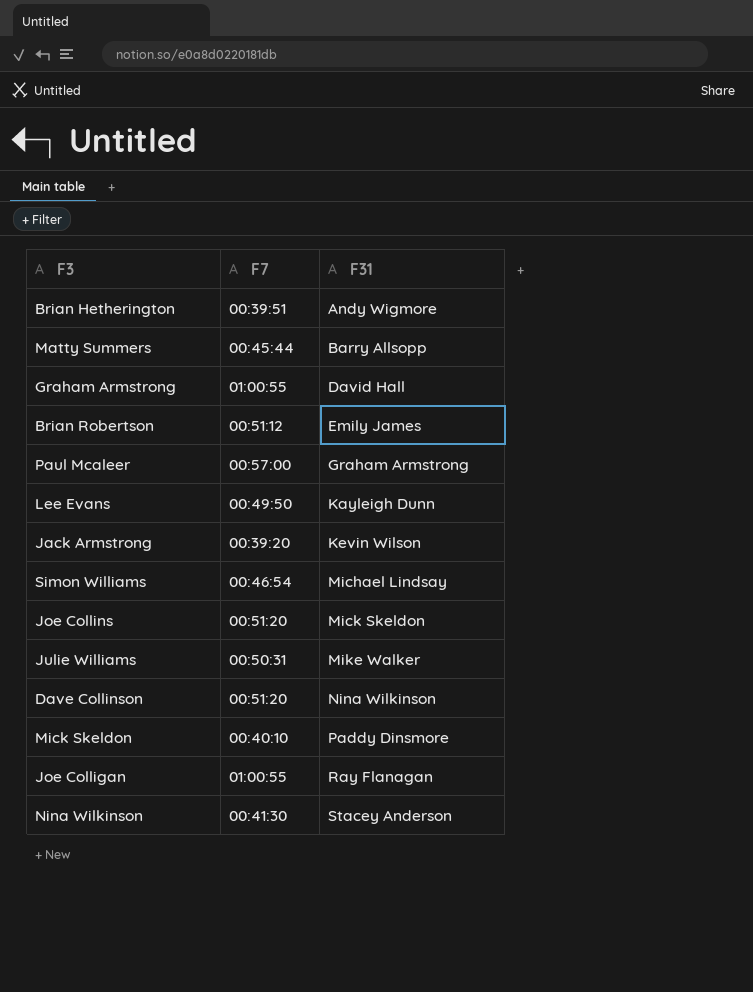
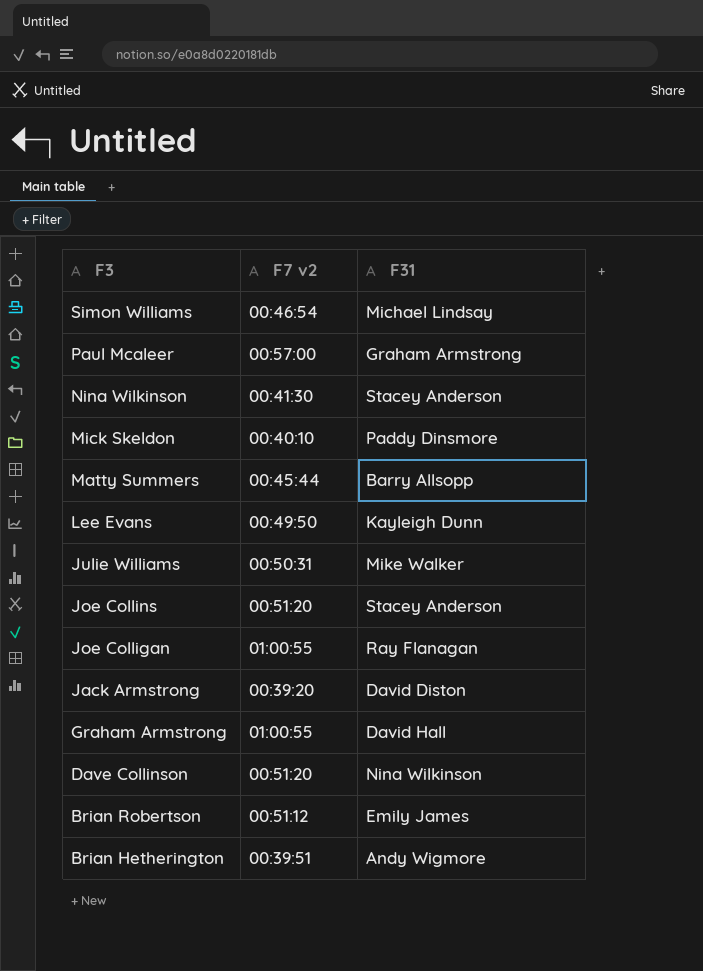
row order: F31 ascending -> F3 descending
column name: F7 -> F7 v2
Joe Collins | F31: Mick Skeldon -> Stacey Anderson
Jack Armstrong | F31: Kevin Wilson -> David Diston

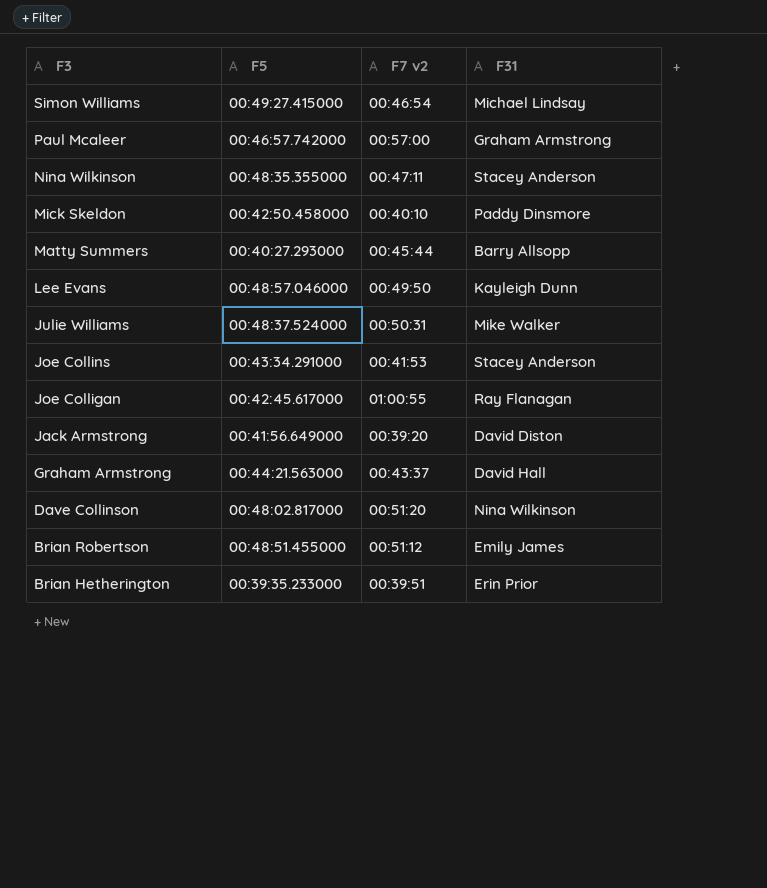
column F5 | position: none -> 2
Nina Wilkinson | F7 v2: 00:41:30 -> 00:47:11
Joe Collins | F7 v2: 00:51:20 -> 00:41:53
Graham Armstrong | F7 v2: 01:00:55 -> 00:43:37
Brian Hetherington | F31: Andy Wigmore -> Erin Prior

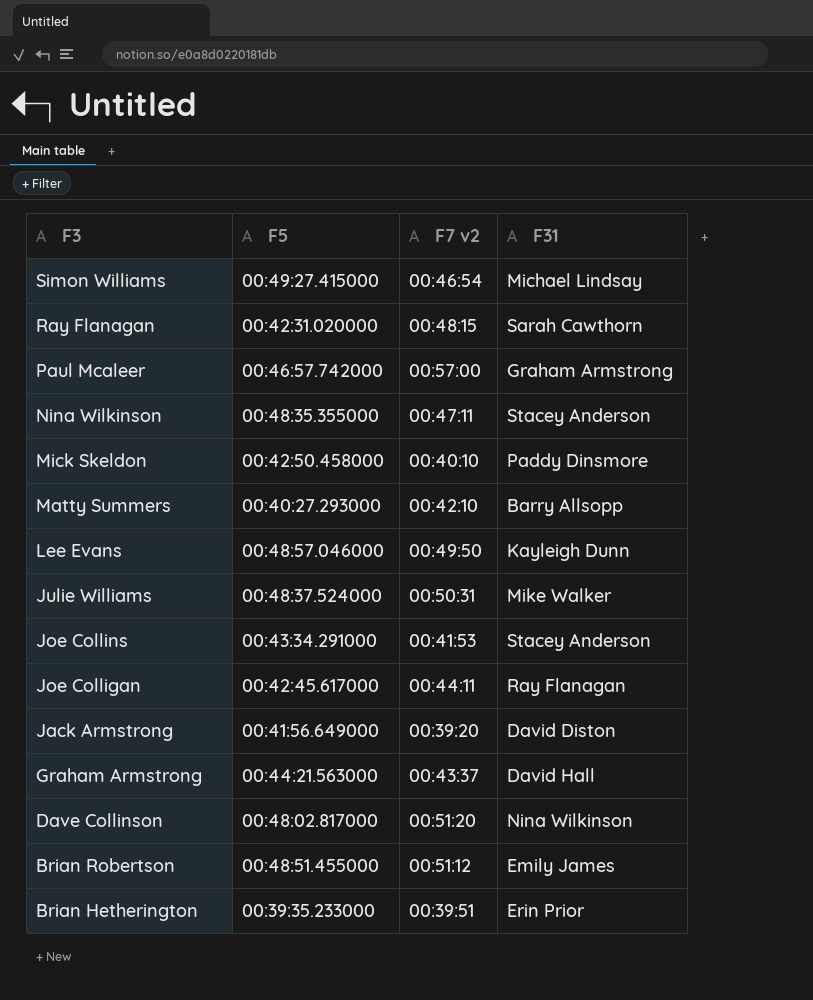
row Ray Flanagan: none -> 00:42:31.020000 | 00:48:15 | Sarah Cawthorn
Matty Summers | F7 v2: 00:45:44 -> 00:42:10
Joe Colligan | F7 v2: 01:00:55 -> 00:44:11

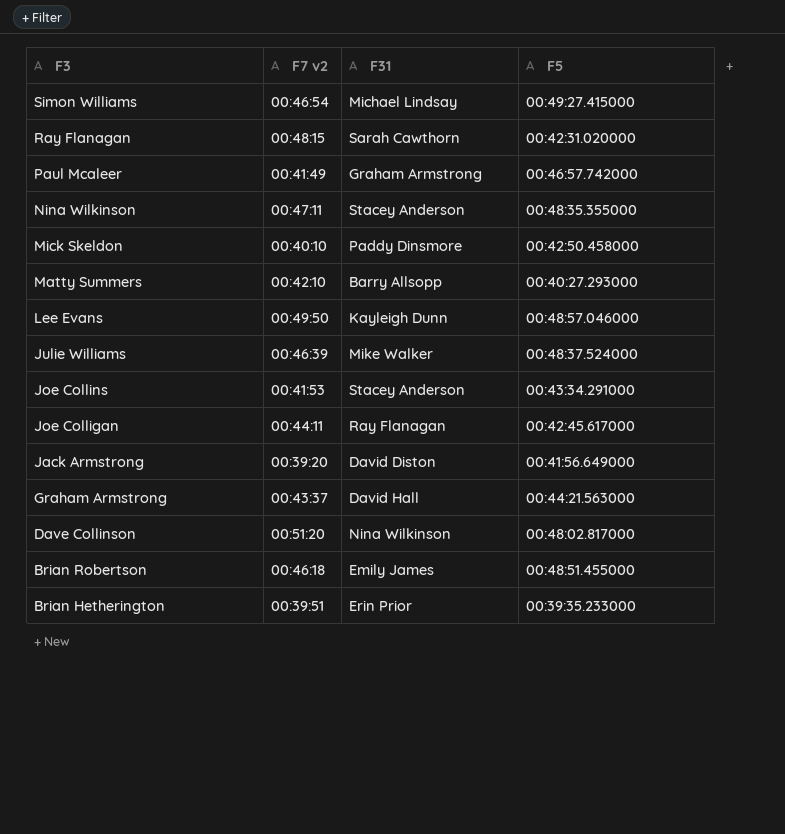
column F5 | position: 2 -> 4
Paul Mcaleer | F7 v2: 00:57:00 -> 00:41:49
Julie Williams | F7 v2: 00:50:31 -> 00:46:39
Brian Robertson | F7 v2: 00:51:12 -> 00:46:18

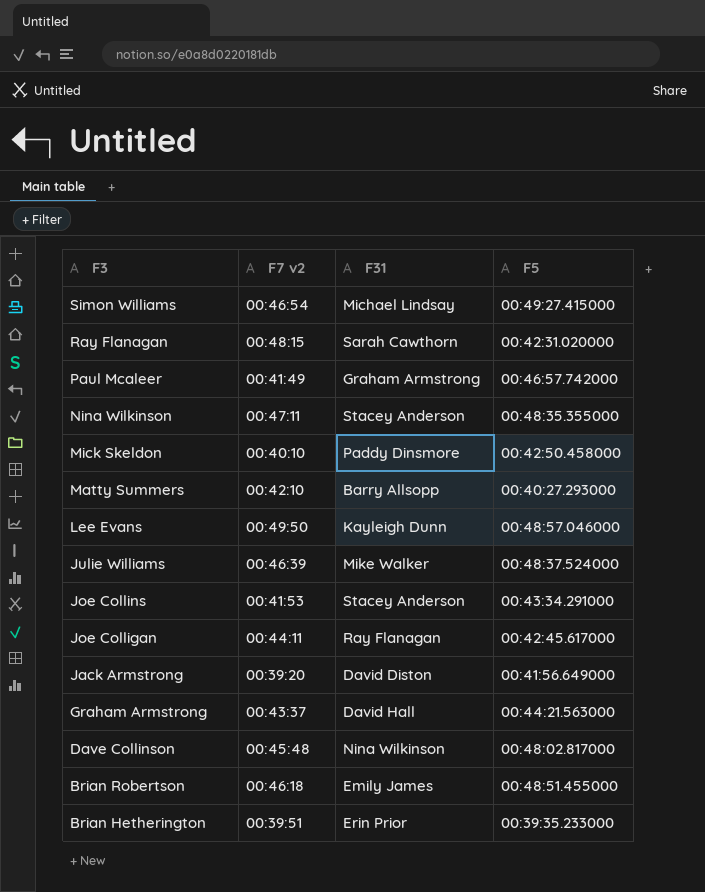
Dave Collinson | F7 v2: 00:51:20 -> 00:45:48

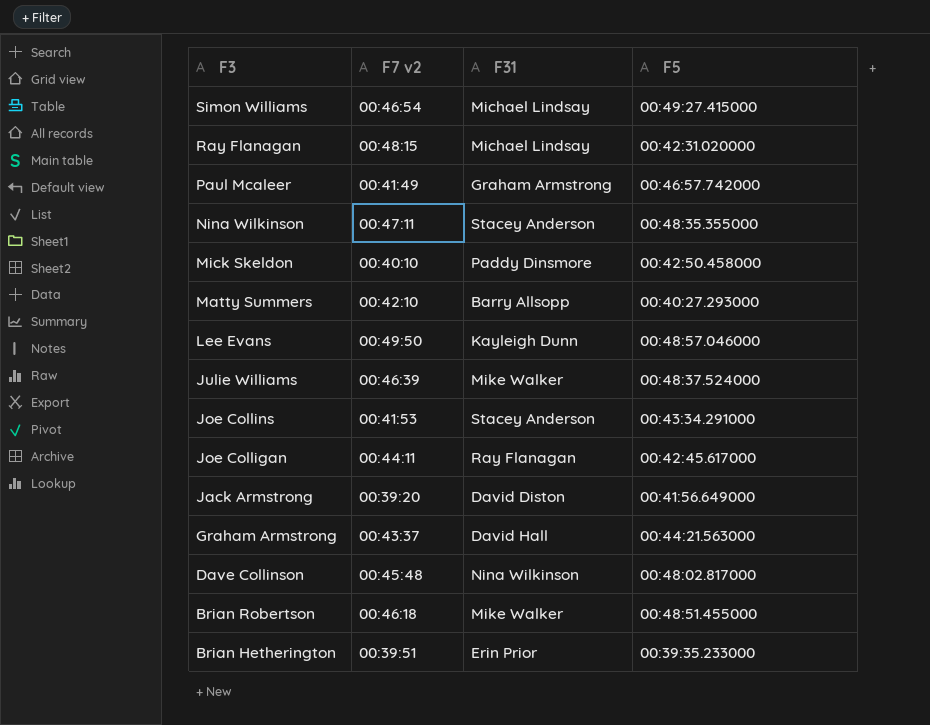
Ray Flanagan | F31: Sarah Cawthorn -> Michael Lindsay
Brian Robertson | F31: Emily James -> Mike Walker

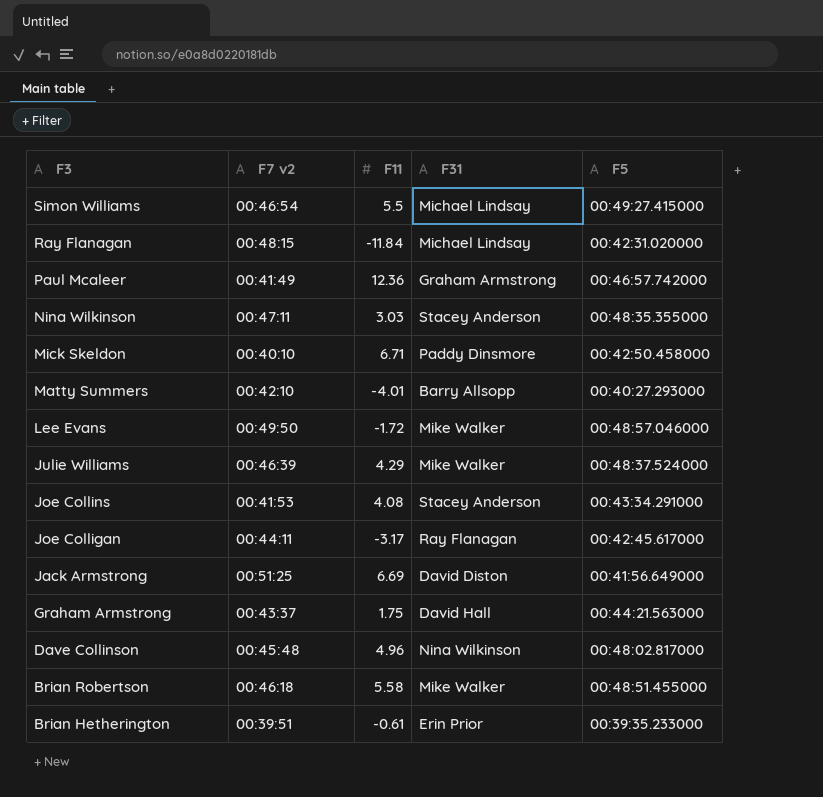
column F11 | position: none -> 3
Lee Evans | F31: Kayleigh Dunn -> Mike Walker
Jack Armstrong | F7 v2: 00:39:20 -> 00:51:25

